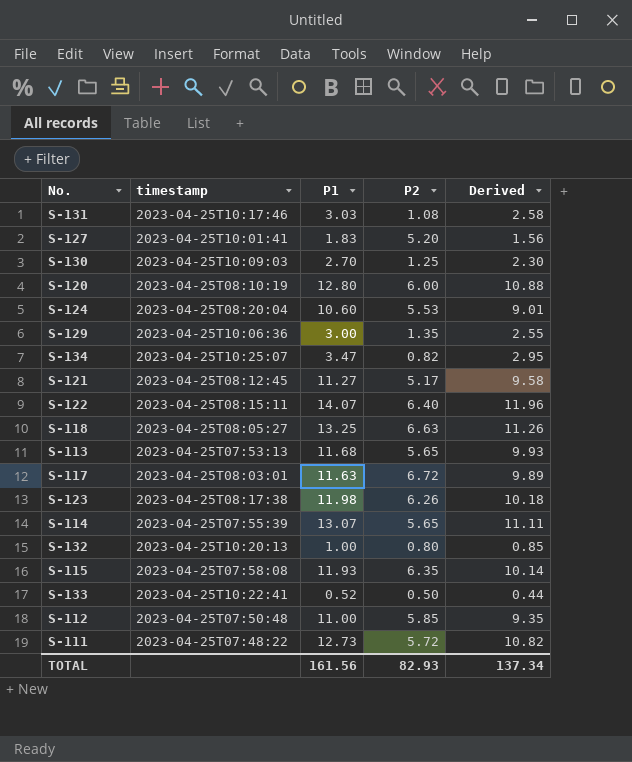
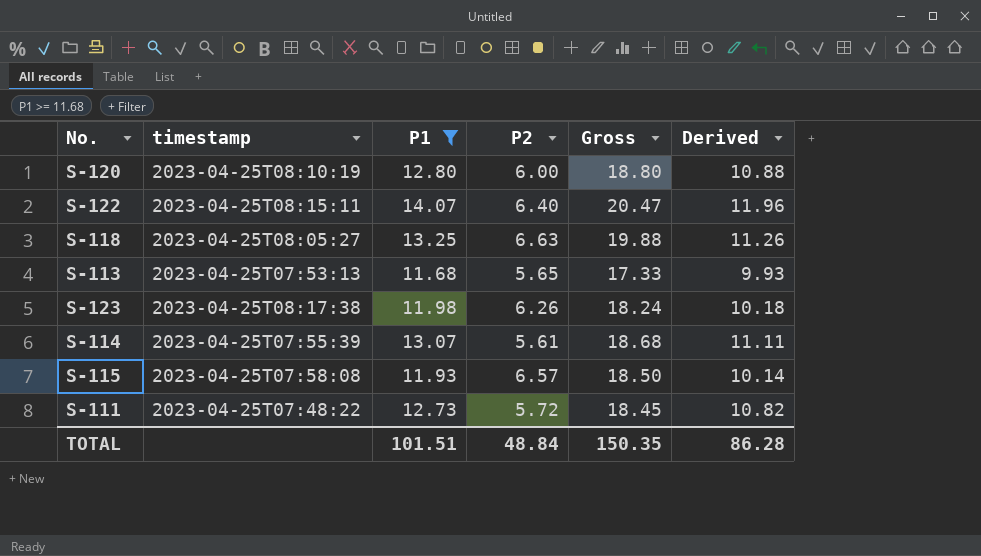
filter: none -> P1 >= 11.68
column Gross | formula: none -> [P1] + [P2]
S-114 | P2: 5.65 -> 5.61
S-115 | P2: 6.35 -> 6.57
TOTAL | P1: 161.56 -> 101.51
TOTAL | P2: 82.93 -> 48.84
TOTAL | Derived: 137.34 -> 86.28

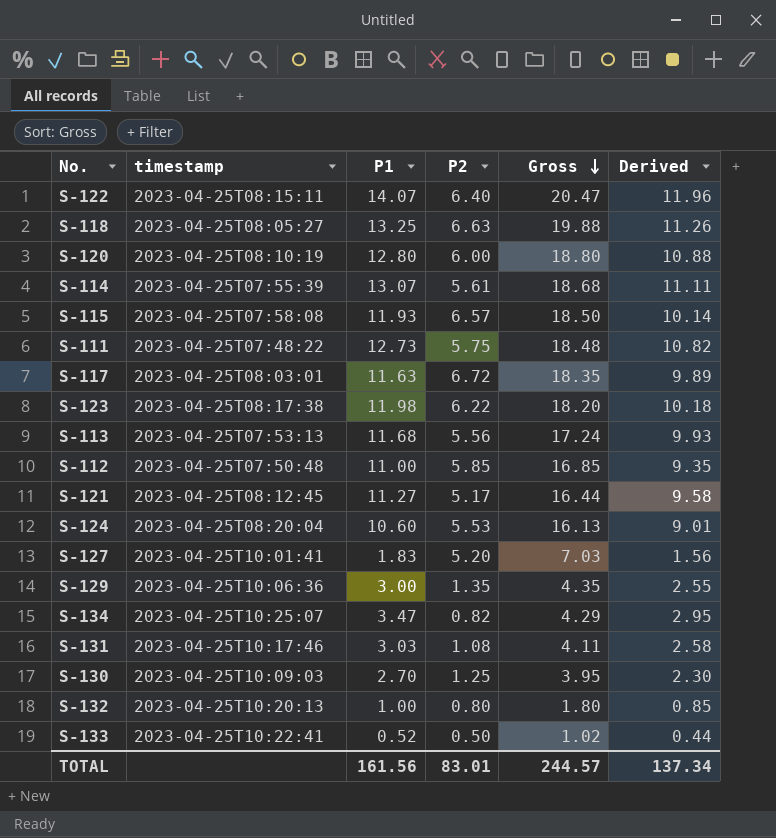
filter: P1 >= 11.68 -> none
row order: none -> Gross descending
S-111 | P2: 5.72 -> 5.75
S-111 | Gross: 18.45 -> 18.48
S-123 | P2: 6.26 -> 6.22
S-123 | Gross: 18.24 -> 18.20
S-113 | P2: 5.65 -> 5.56
S-113 | Gross: 17.33 -> 17.24
TOTAL | P1: 101.51 -> 161.56
TOTAL | P2: 48.84 -> 83.01
TOTAL | Gross: 150.35 -> 244.57
TOTAL | Derived: 86.28 -> 137.34

